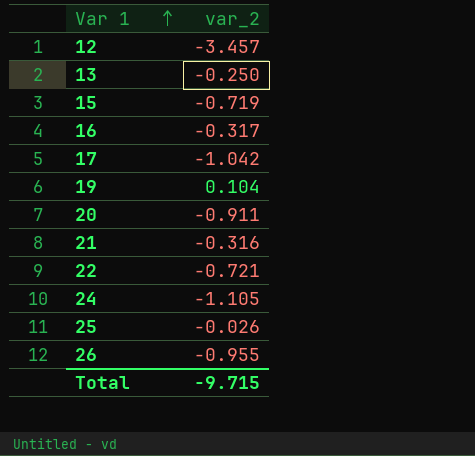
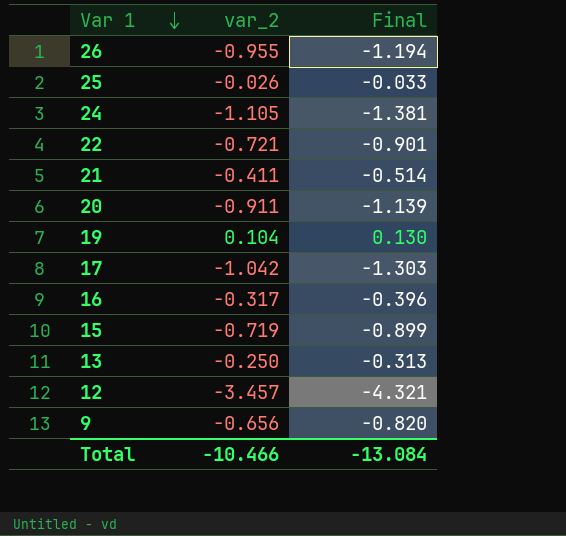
row order: Var 1 ascending -> Var 1 descending
column Final | formula: none -> [var_2] * 1.25
21 | var_2: -0.316 -> -0.411
row 9: none -> -0.656 | -0.820
Total | var_2: -9.715 -> -10.466

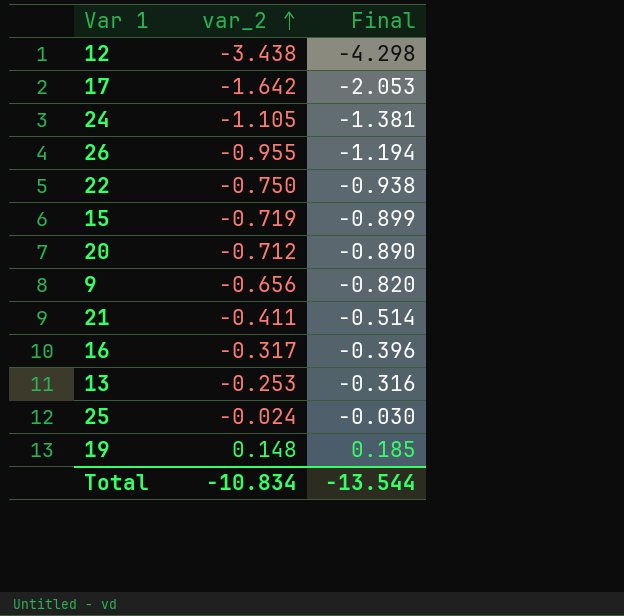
row order: Var 1 descending -> var_2 ascending
12 | var_2: -3.457 -> -3.438
12 | Final: -4.321 -> -4.298
17 | var_2: -1.042 -> -1.642
17 | Final: -1.303 -> -2.053
22 | var_2: -0.721 -> -0.750
22 | Final: -0.901 -> -0.938
20 | var_2: -0.911 -> -0.712
20 | Final: -1.139 -> -0.890
13 | var_2: -0.250 -> -0.253
13 | Final: -0.313 -> -0.316
25 | var_2: -0.026 -> -0.024
25 | Final: -0.033 -> -0.030
19 | var_2: 0.104 -> 0.148
19 | Final: 0.130 -> 0.185
Total | var_2: -10.466 -> -10.834
Total | Final: -13.084 -> -13.544

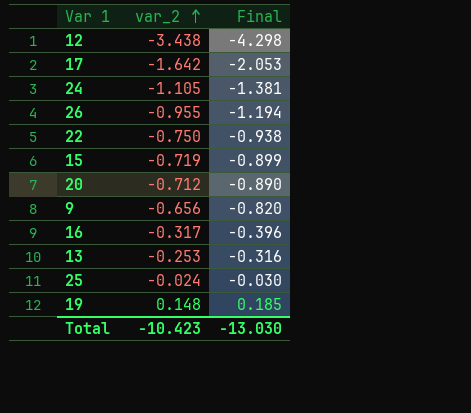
row 21: -0.411 | -0.514 -> none
Total | var_2: -10.834 -> -10.423
Total | Final: -13.544 -> -13.030

